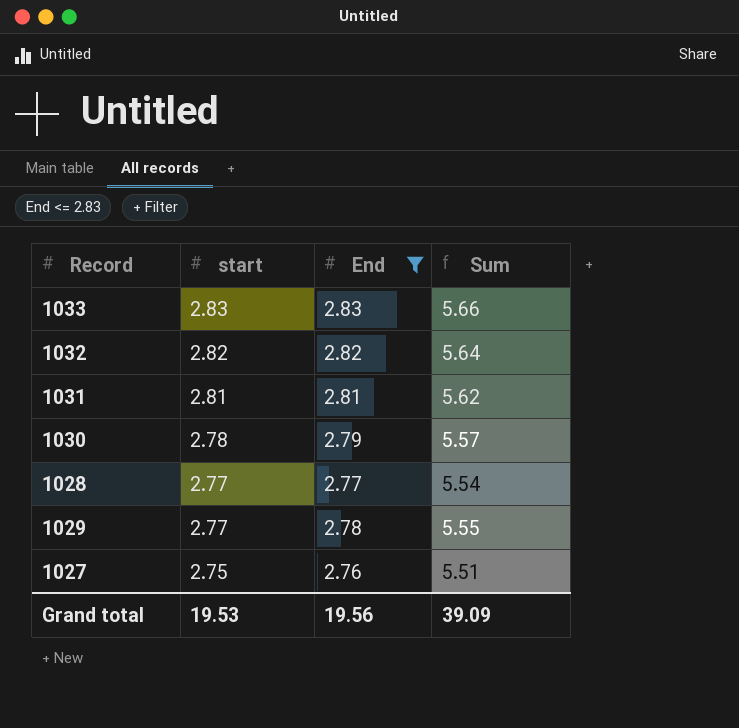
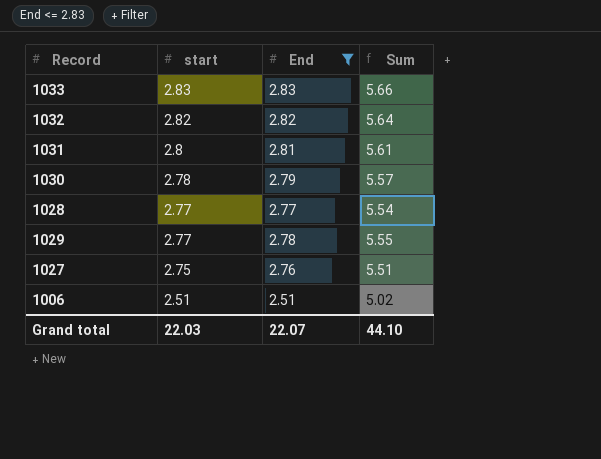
1031 | start: 2.81 -> 2.8
1031 | Sum: 5.62 -> 5.61
row 1006: none -> 2.51 | 2.51 | 5.02
Grand total | start: 19.53 -> 22.03
Grand total | End: 19.56 -> 22.07
Grand total | Sum: 39.09 -> 44.10

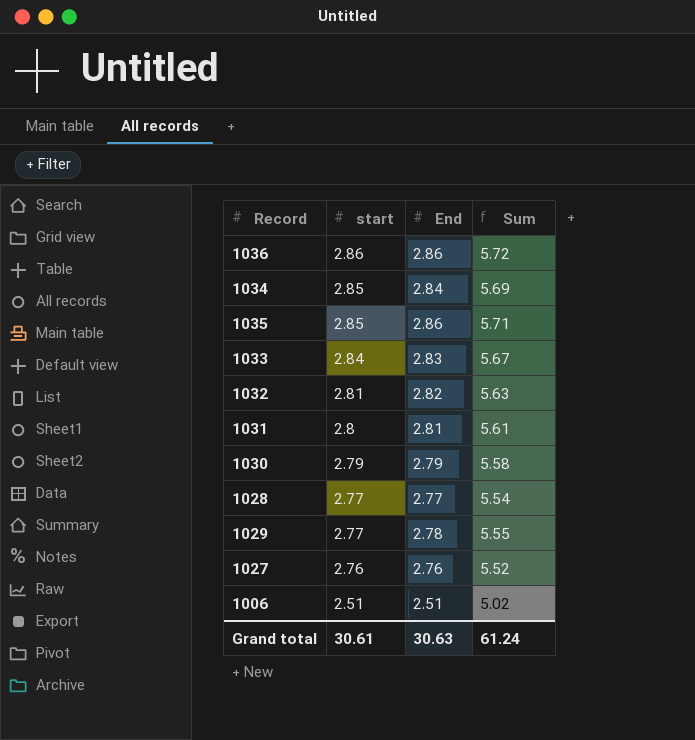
filter: End <= 2.83 -> none
1033 | start: 2.83 -> 2.84
1033 | Sum: 5.66 -> 5.67
1032 | start: 2.82 -> 2.81
1032 | Sum: 5.64 -> 5.63
1030 | start: 2.78 -> 2.79
1030 | Sum: 5.57 -> 5.58
1027 | start: 2.75 -> 2.76
1027 | Sum: 5.51 -> 5.52
Grand total | start: 22.03 -> 30.61
Grand total | End: 22.07 -> 30.63
Grand total | Sum: 44.10 -> 61.24

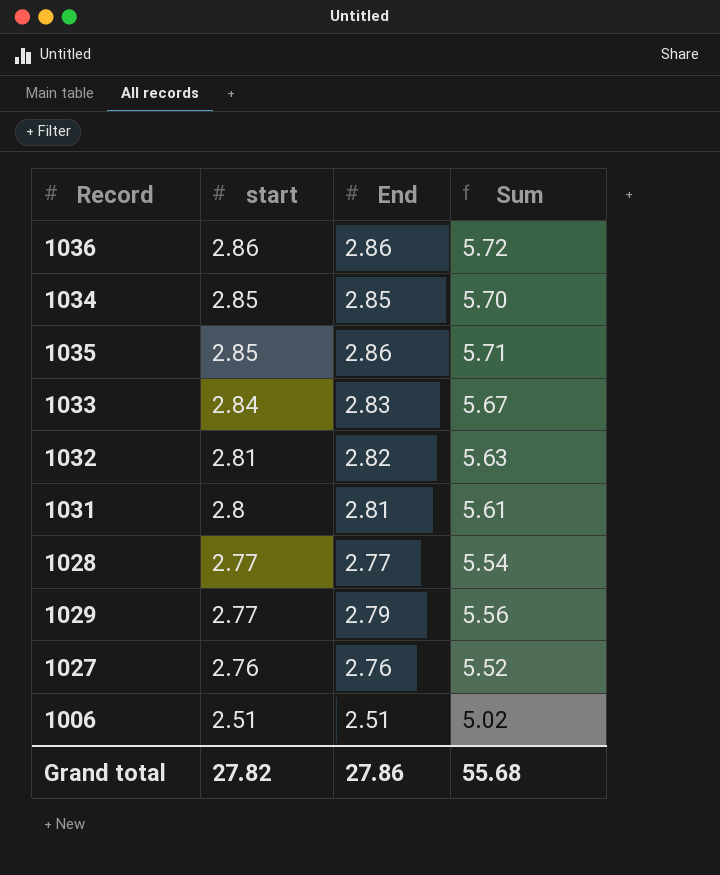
row 1030: 2.79 | 2.79 | 5.58 -> none
1034 | End: 2.84 -> 2.85
1034 | Sum: 5.69 -> 5.70
1029 | End: 2.78 -> 2.79
1029 | Sum: 5.55 -> 5.56
Grand total | start: 30.61 -> 27.82
Grand total | End: 30.63 -> 27.86
Grand total | Sum: 61.24 -> 55.68

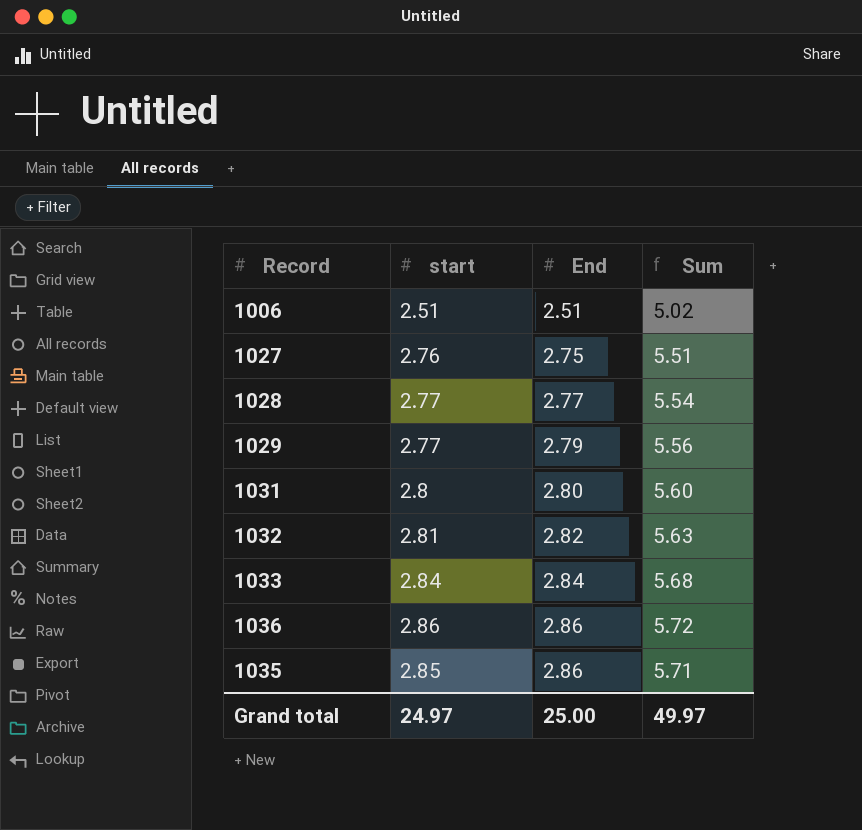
row order: start descending -> End ascending
row 1034: 2.85 | 2.85 | 5.70 -> none
1027 | End: 2.76 -> 2.75
1027 | Sum: 5.52 -> 5.51
1031 | End: 2.81 -> 2.80
1031 | Sum: 5.61 -> 5.60
1033 | End: 2.83 -> 2.84
1033 | Sum: 5.67 -> 5.68
Grand total | start: 27.82 -> 24.97
Grand total | End: 27.86 -> 25.00
Grand total | Sum: 55.68 -> 49.97

